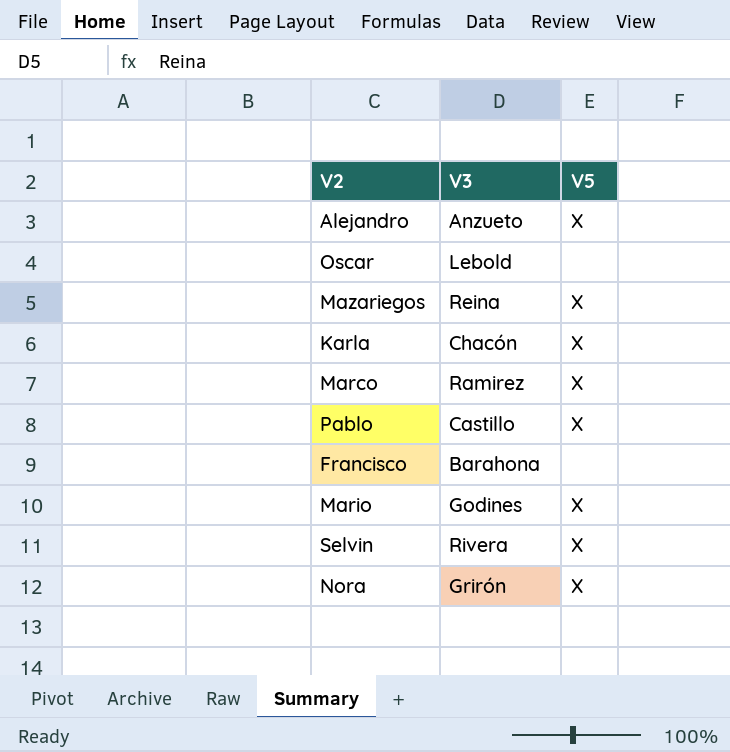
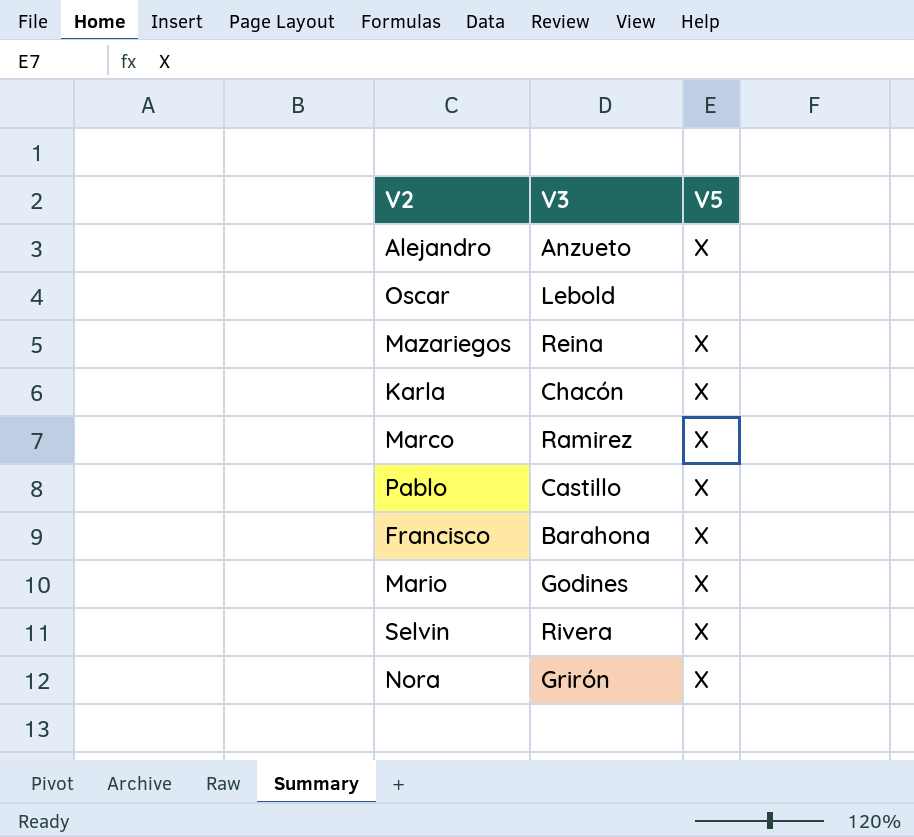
Francisco | V5: none -> X

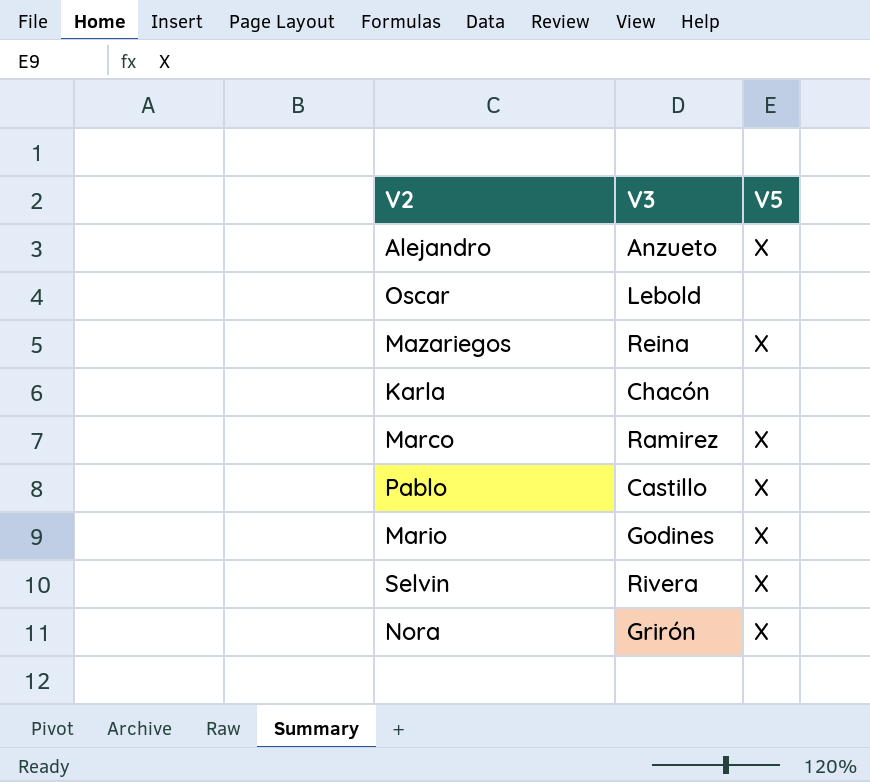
row Francisco: Barahona | X -> none
Karla | V5: X -> none

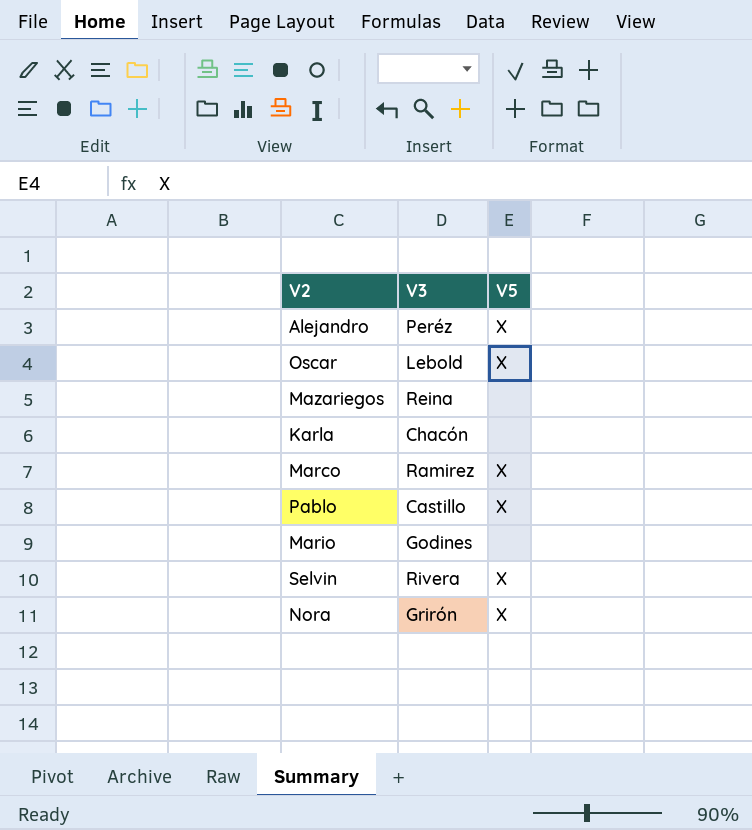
Alejandro | V3: Anzueto -> Peréz
Oscar | V5: none -> X
Mazariegos | V5: X -> none
Mario | V5: X -> none

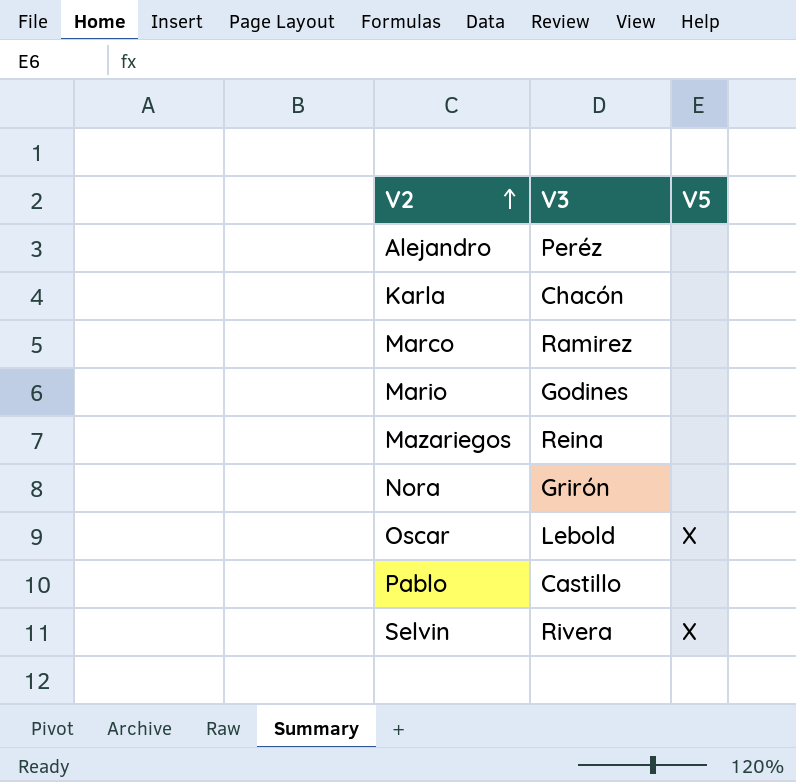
row order: none -> V2 ascending
Alejandro | V5: X -> none
Marco | V5: X -> none
Nora | V5: X -> none
Pablo | V5: X -> none

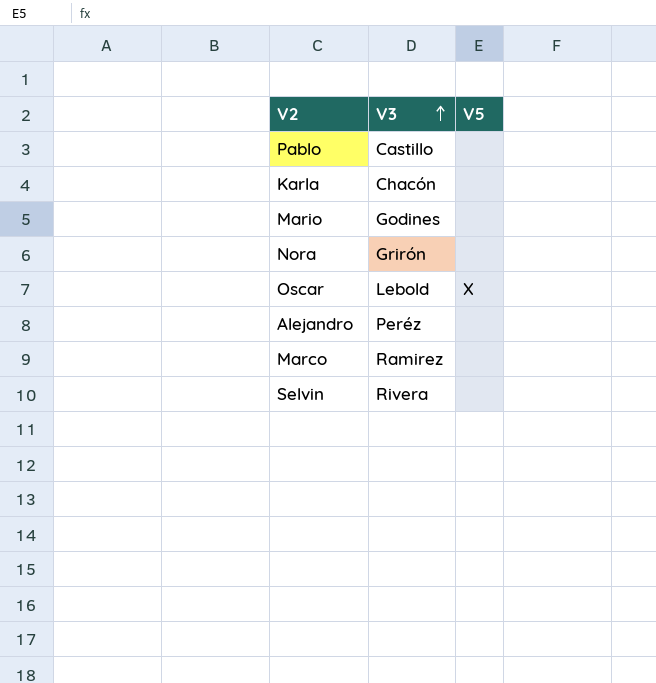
row order: V2 ascending -> V3 ascending
row Mazariegos: Reina | none -> none
Selvin | V5: X -> none

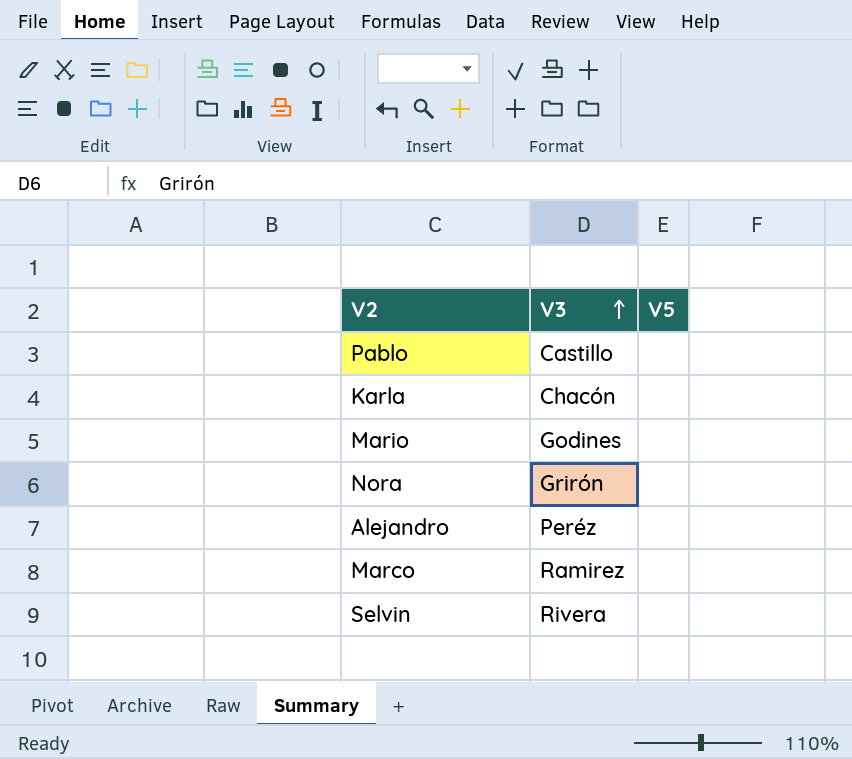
row Oscar: Lebold | X -> none

